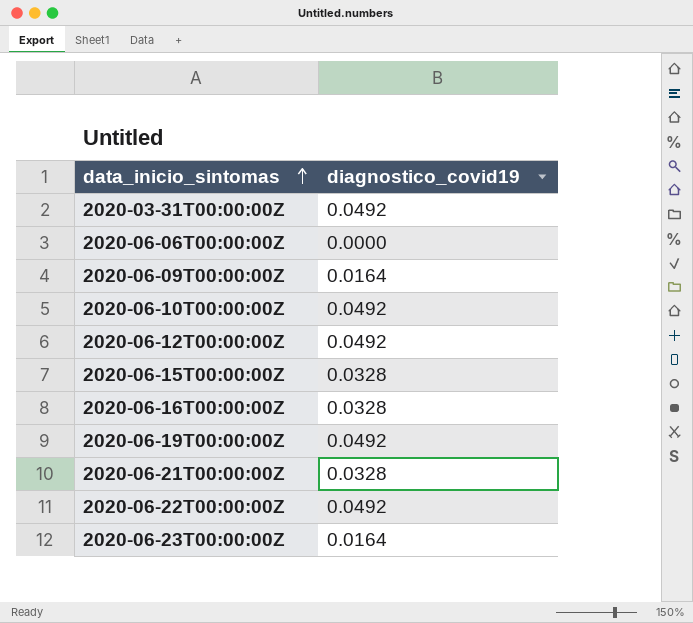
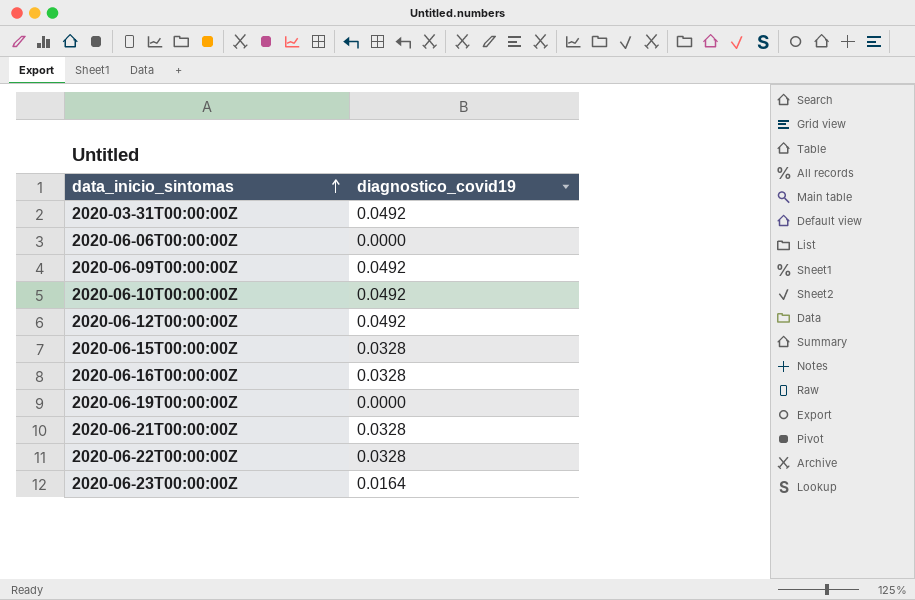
2020-06-09T00:00:00Z | diagnostico_covid19: 0.0164 -> 0.0492
2020-06-19T00:00:00Z | diagnostico_covid19: 0.0492 -> 0.0000
2020-06-22T00:00:00Z | diagnostico_covid19: 0.0492 -> 0.0328

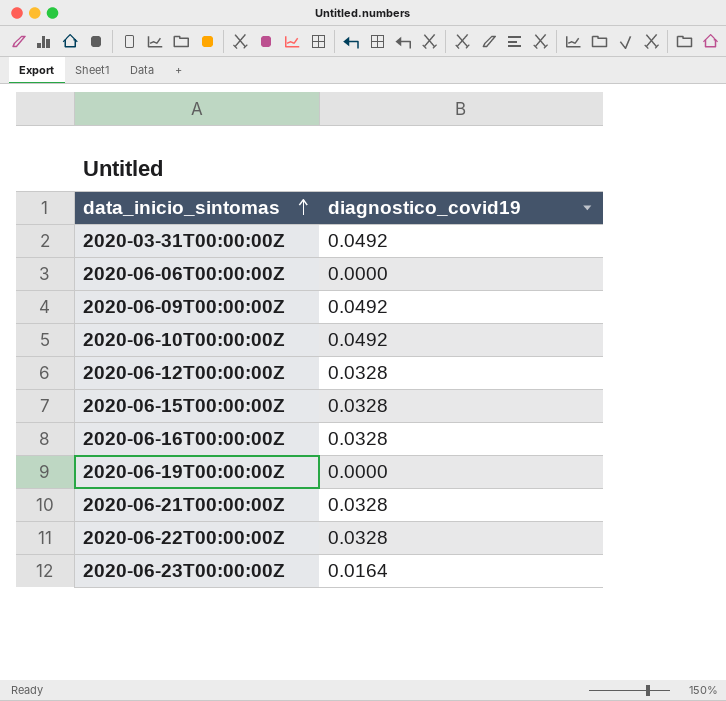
2020-06-12T00:00:00Z | diagnostico_covid19: 0.0492 -> 0.0328

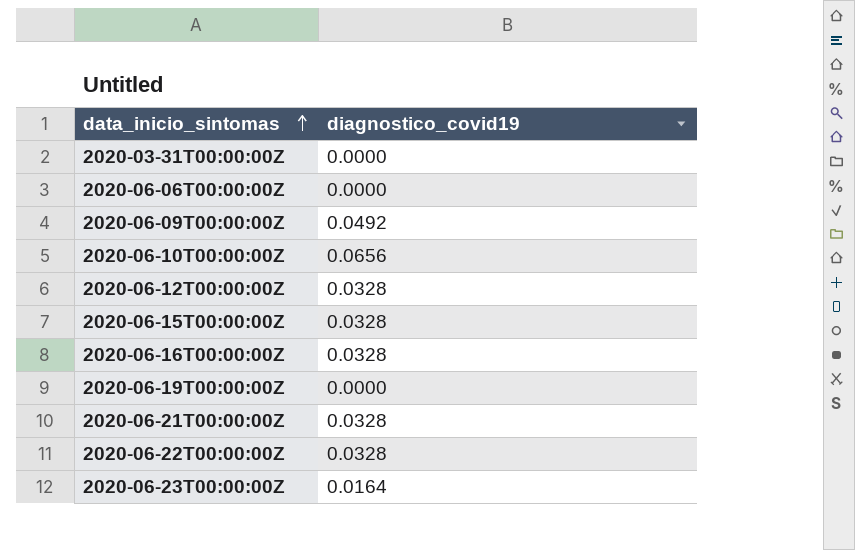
2020-03-31T00:00:00Z | diagnostico_covid19: 0.0492 -> 0.0000
2020-06-10T00:00:00Z | diagnostico_covid19: 0.0492 -> 0.0656

